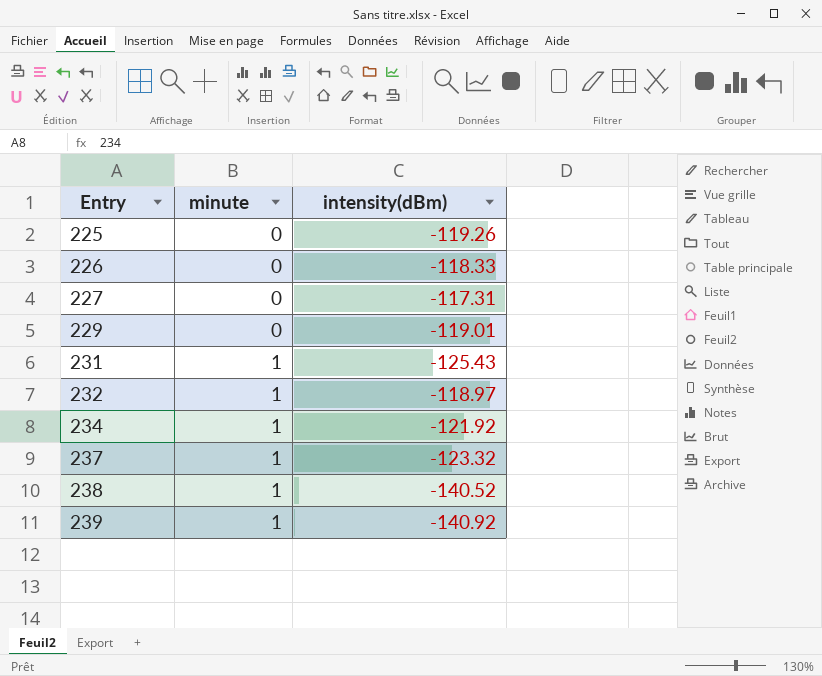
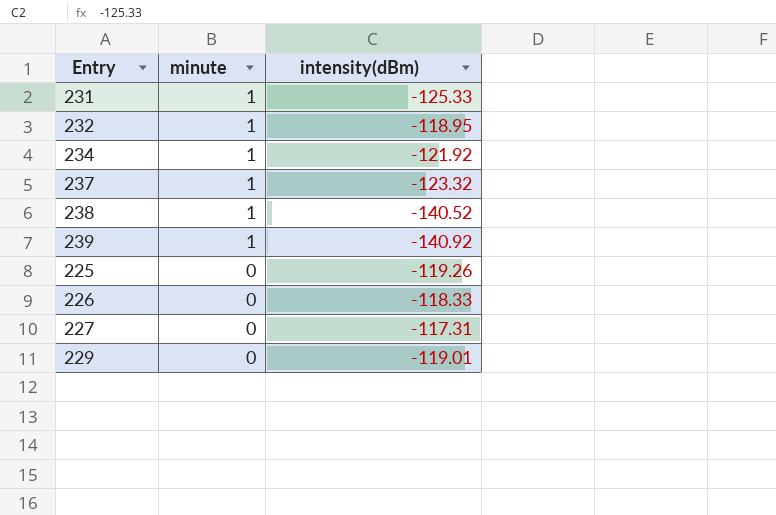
row order: Entry ascending -> minute descending
231 | intensity(dBm): -125.43 -> -125.33
232 | intensity(dBm): -118.97 -> -118.95

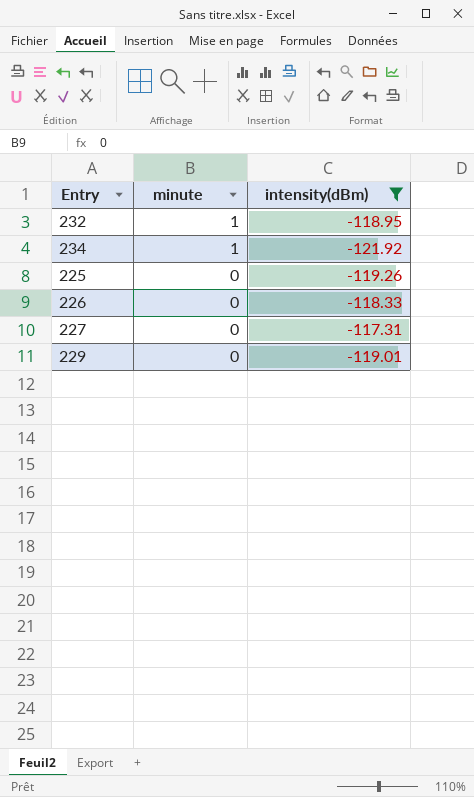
filter: none -> intensity(dBm) >= -121.92

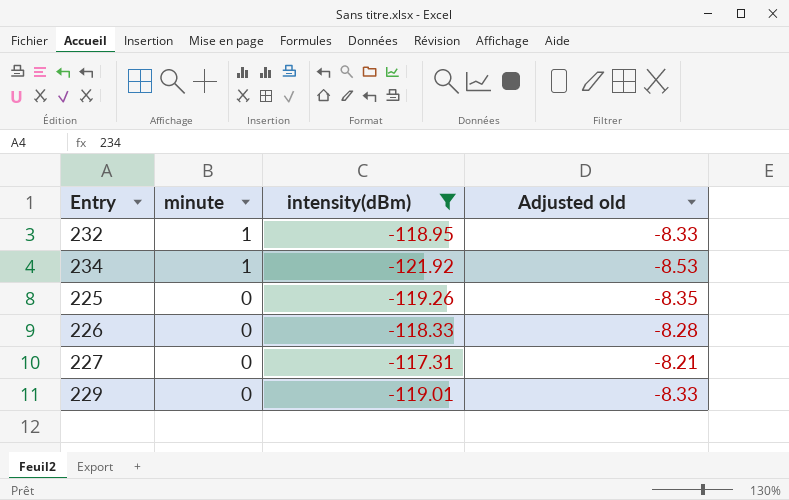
column Adjusted old | formula: none -> [intensity(dBm)] * 0.07

